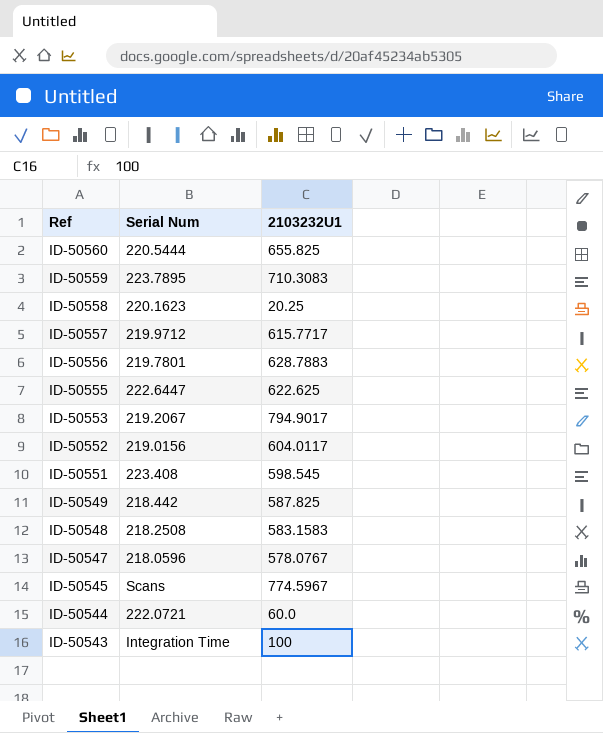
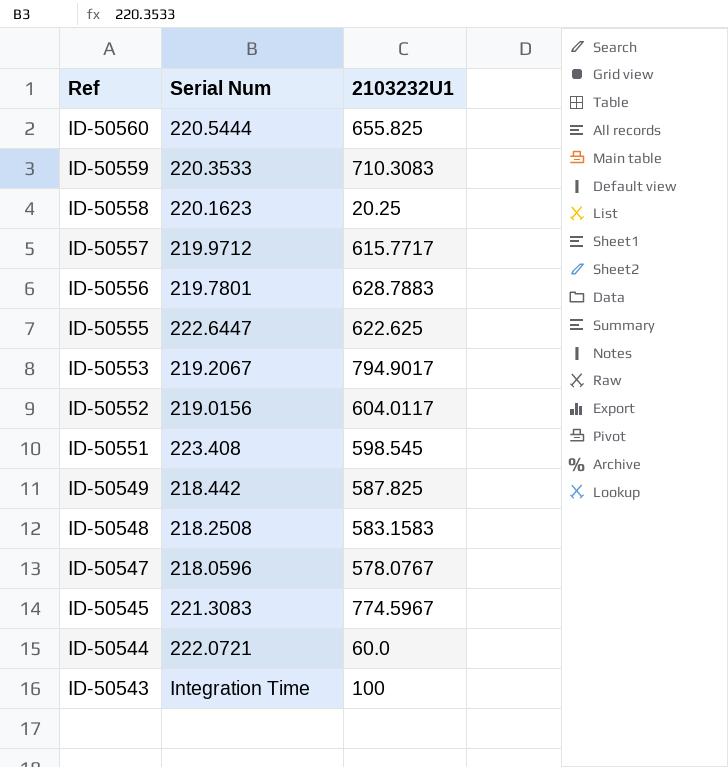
ID-50559 | Serial Num: 223.7895 -> 220.3533
ID-50545 | Serial Num: Scans -> 221.3083

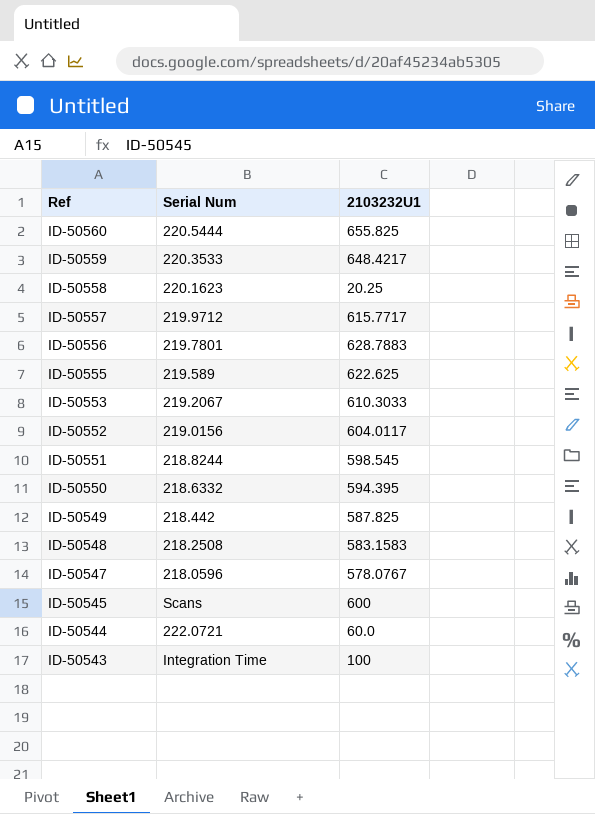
ID-50559 | 2103232U1: 710.3083 -> 648.4217
ID-50555 | Serial Num: 222.6447 -> 219.589
ID-50553 | 2103232U1: 794.9017 -> 610.3033
ID-50551 | Serial Num: 223.408 -> 218.8244
row ID-50550: none -> 218.6332 | 594.395
ID-50545 | Serial Num: 221.3083 -> Scans
ID-50545 | 2103232U1: 774.5967 -> 600

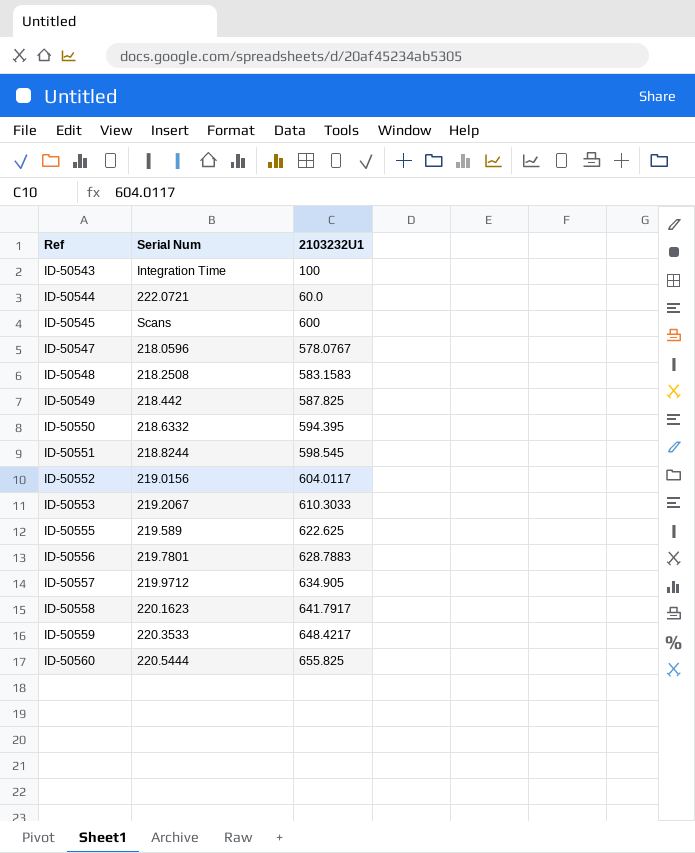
row order: Ref descending -> Ref ascending
ID-50557 | 2103232U1: 615.7717 -> 634.905
ID-50558 | 2103232U1: 20.25 -> 641.7917

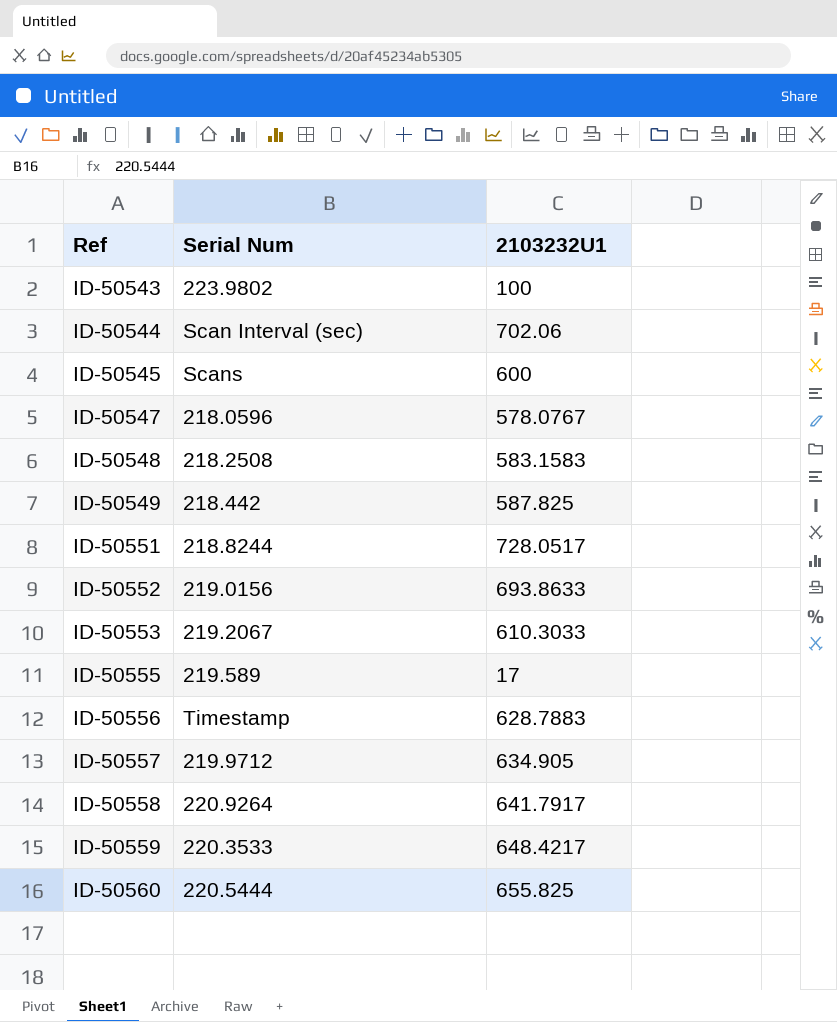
row ID-50550: 218.6332 | 594.395 -> none
ID-50543 | Serial Num: Integration Time -> 223.9802
ID-50544 | Serial Num: 222.0721 -> Scan Interval (sec)
ID-50544 | 2103232U1: 60.0 -> 702.06
ID-50551 | 2103232U1: 598.545 -> 728.0517
ID-50552 | 2103232U1: 604.0117 -> 693.8633
ID-50555 | 2103232U1: 622.625 -> 17
ID-50556 | Serial Num: 219.7801 -> Timestamp
ID-50558 | Serial Num: 220.1623 -> 220.9264

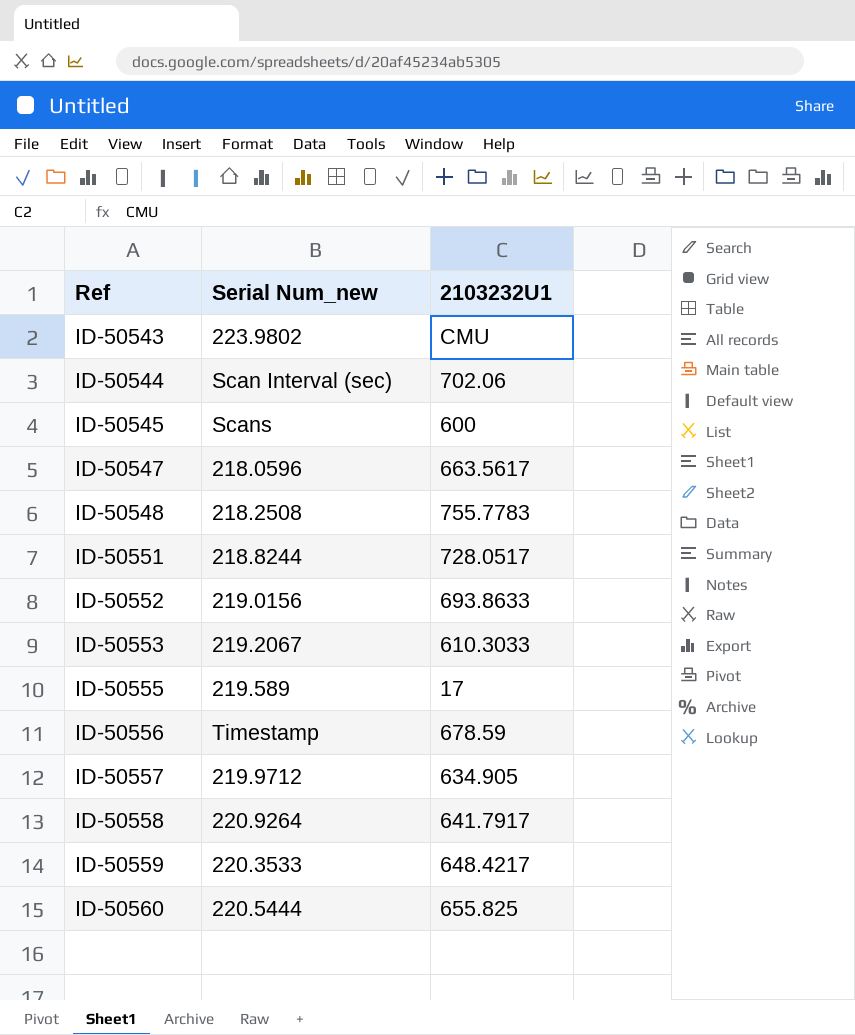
column name: Serial Num -> Serial Num_new
row ID-50549: 218.442 | 587.825 -> none
ID-50543 | 2103232U1: 100 -> CMU
ID-50547 | 2103232U1: 578.0767 -> 663.5617
ID-50548 | 2103232U1: 583.1583 -> 755.7783
ID-50556 | 2103232U1: 628.7883 -> 678.59

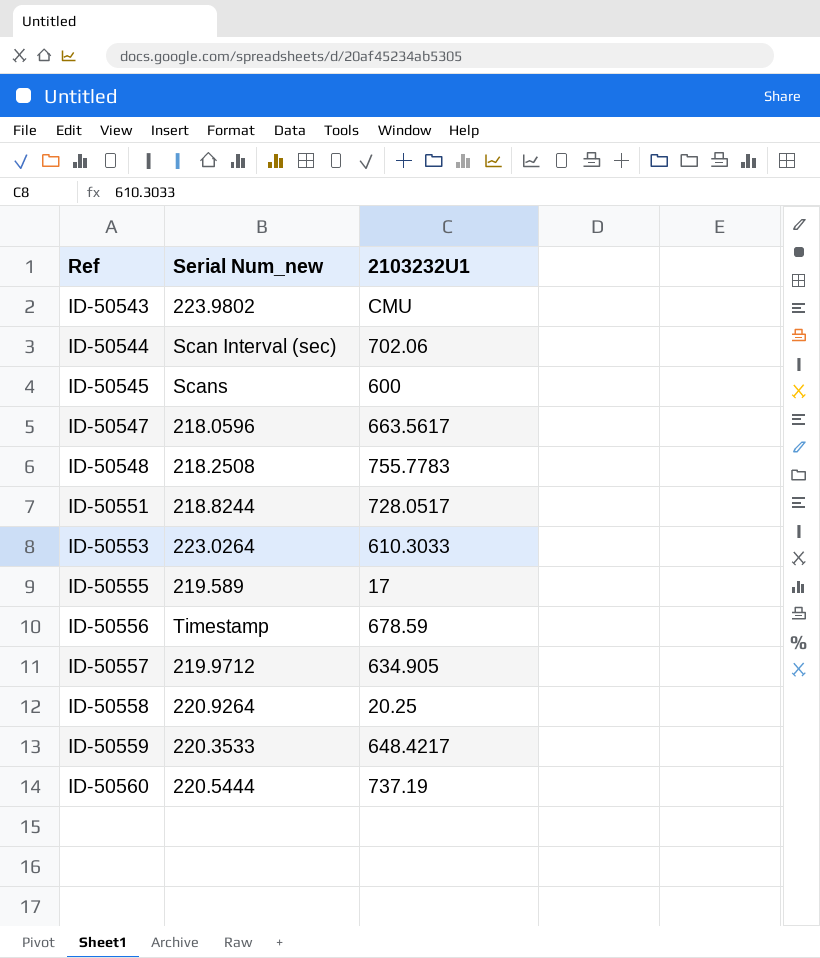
row ID-50552: 219.0156 | 693.8633 -> none
ID-50553 | Serial Num_new: 219.2067 -> 223.0264
ID-50558 | 2103232U1: 641.7917 -> 20.25
ID-50560 | 2103232U1: 655.825 -> 737.19

